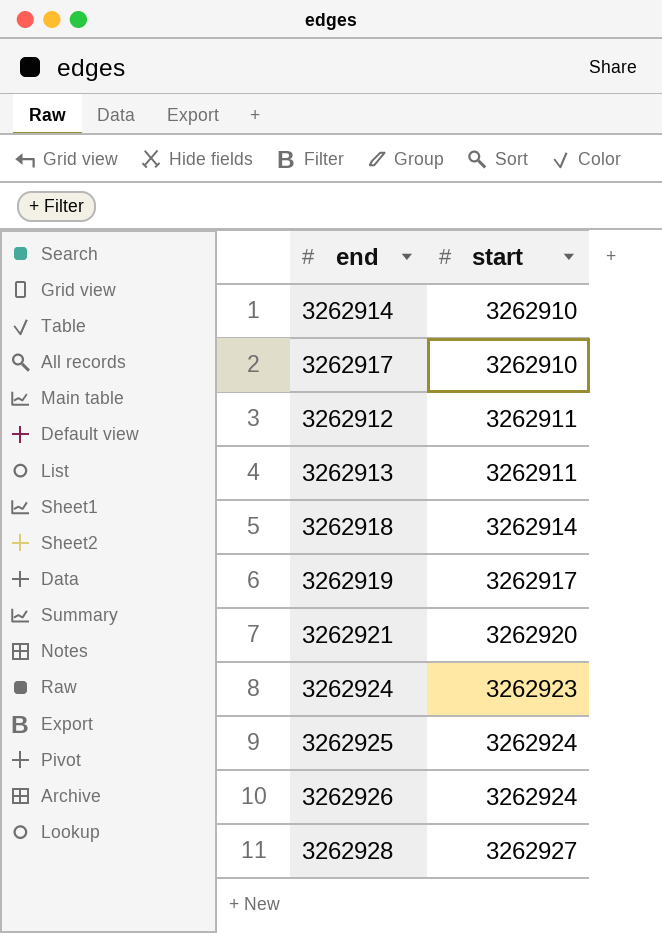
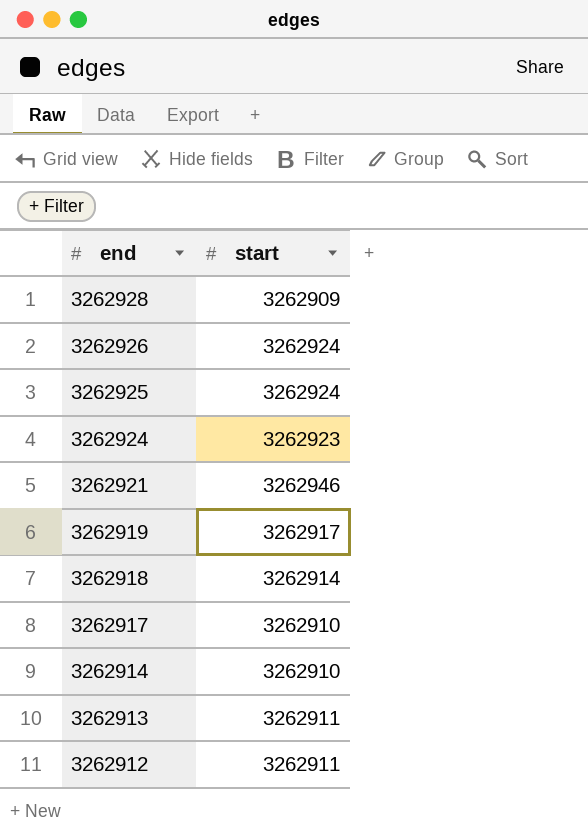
row order: start ascending -> end descending
3262928 | start: 3262927 -> 3262909
3262921 | start: 3262920 -> 3262946

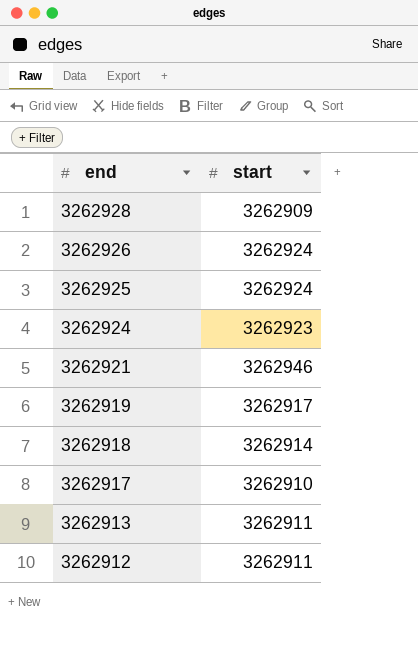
row 3262914: 3262910 -> none

